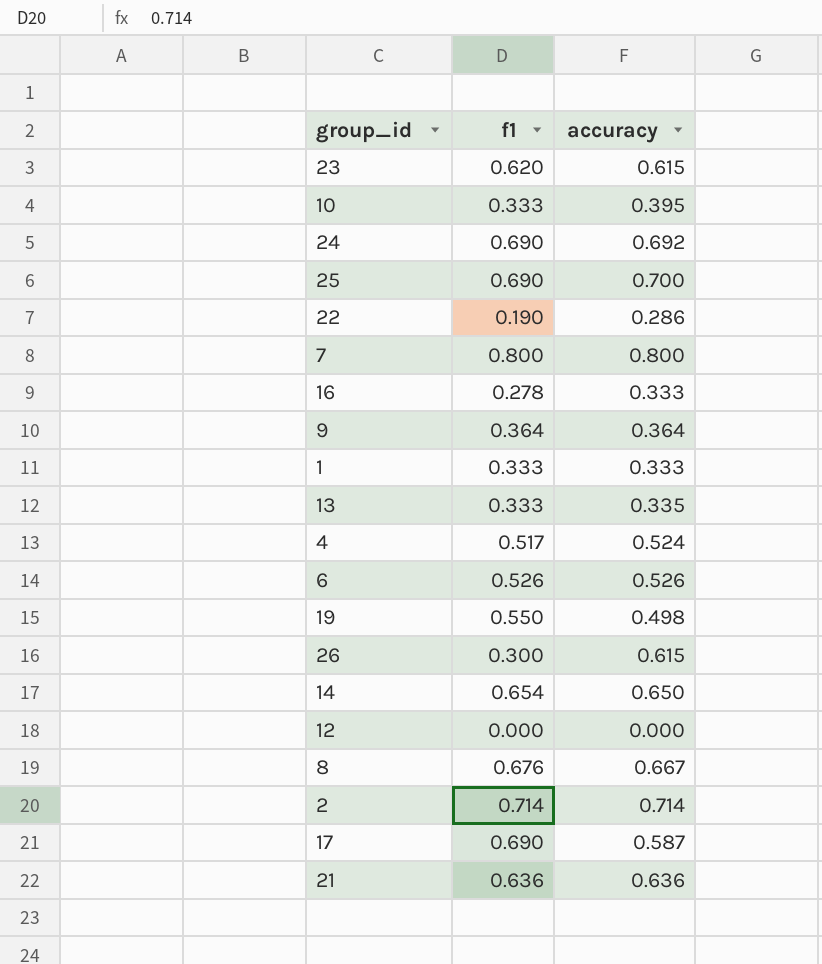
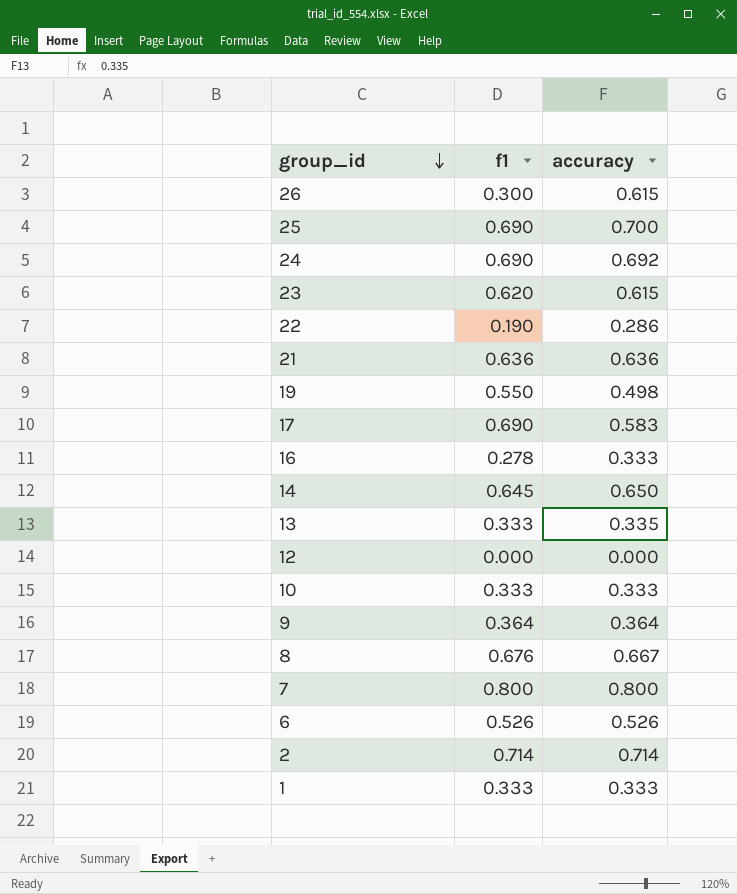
row order: none -> group_id descending
row 4: 0.517 | 0.524 -> none
17 | accuracy: 0.587 -> 0.583
14 | f1: 0.654 -> 0.645
10 | accuracy: 0.395 -> 0.333

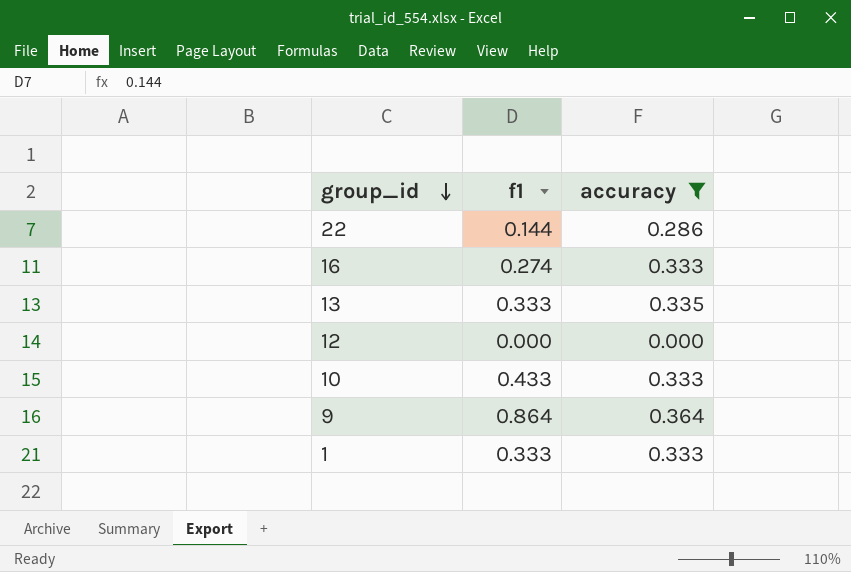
filter: none -> accuracy <= 0.364
22 | f1: 0.190 -> 0.144
16 | f1: 0.278 -> 0.274
10 | f1: 0.333 -> 0.433
9 | f1: 0.364 -> 0.864

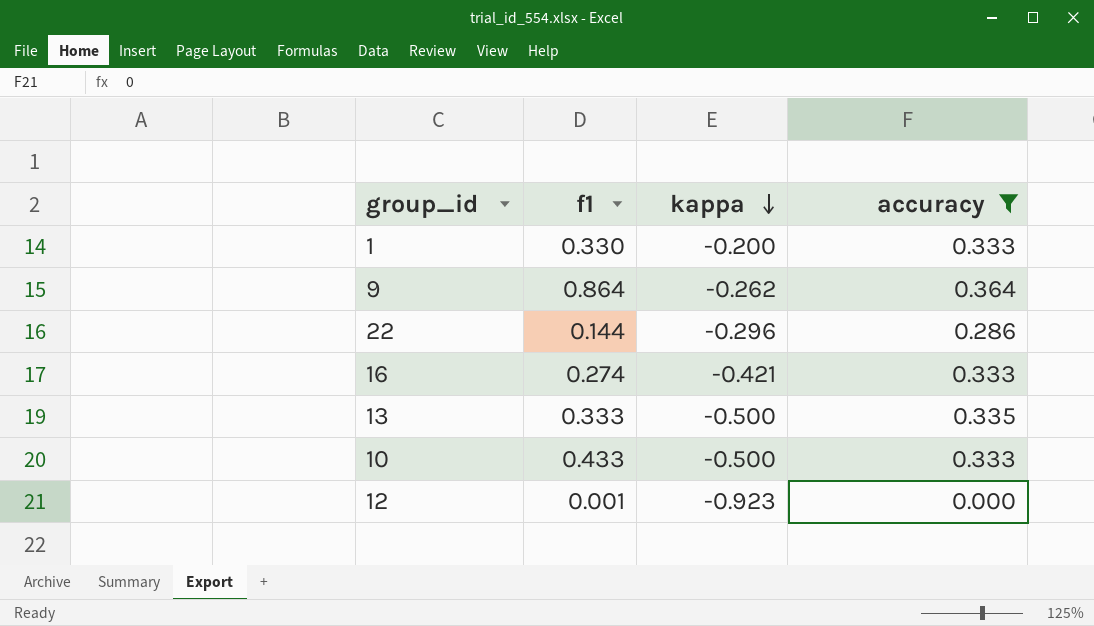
row order: group_id descending -> kappa descending
column kappa | position: none -> 3
1 | f1: 0.333 -> 0.330
12 | f1: 0.000 -> 0.001

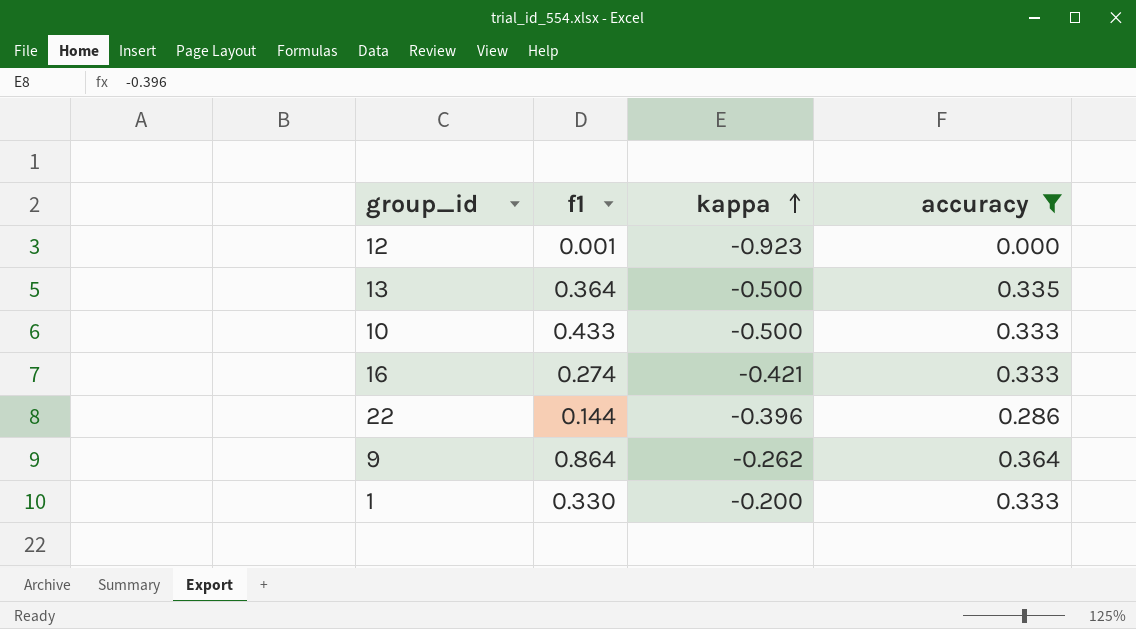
row order: kappa descending -> kappa ascending
13 | f1: 0.333 -> 0.364
22 | kappa: -0.296 -> -0.396

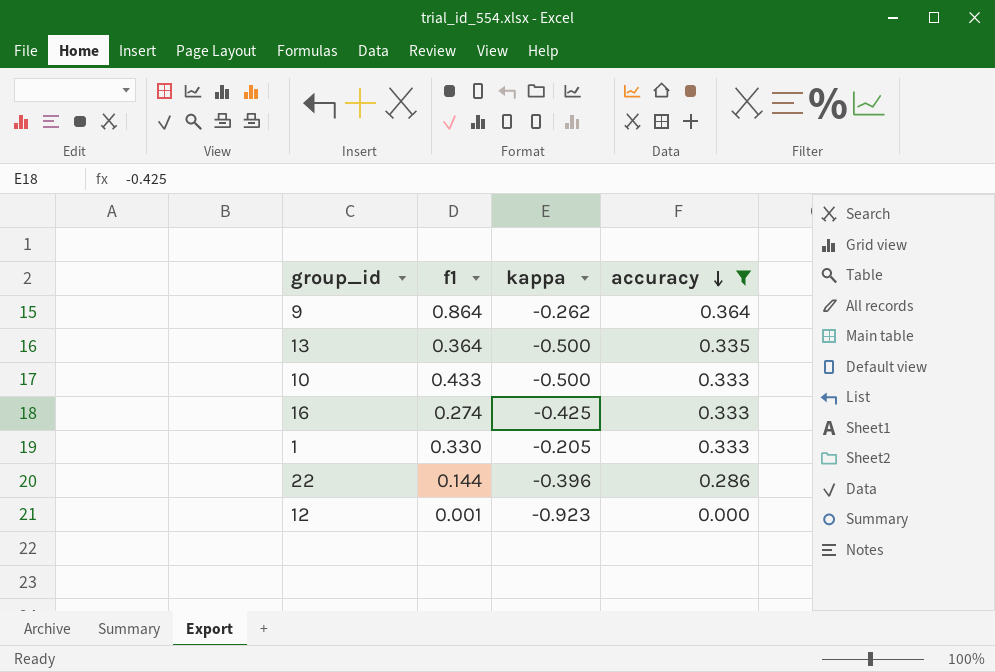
row order: kappa ascending -> accuracy descending
16 | kappa: -0.421 -> -0.425
1 | kappa: -0.200 -> -0.205

